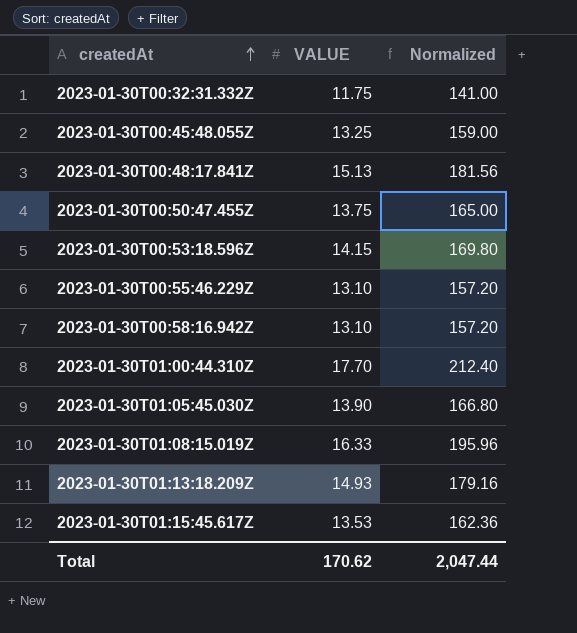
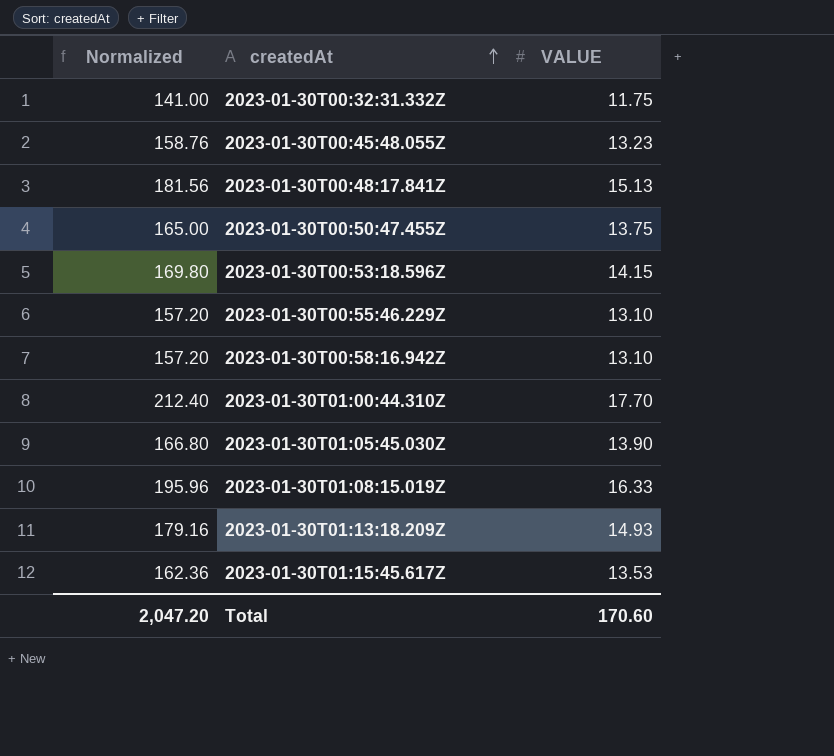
column Normalized | position: 3 -> 1
2023-01-30T00:45:48.055Z | Normalized: 159.00 -> 158.76
2023-01-30T00:45:48.055Z | VALUE: 13.25 -> 13.23
Total | Normalized: 2,047.44 -> 2,047.20
Total | VALUE: 170.62 -> 170.60

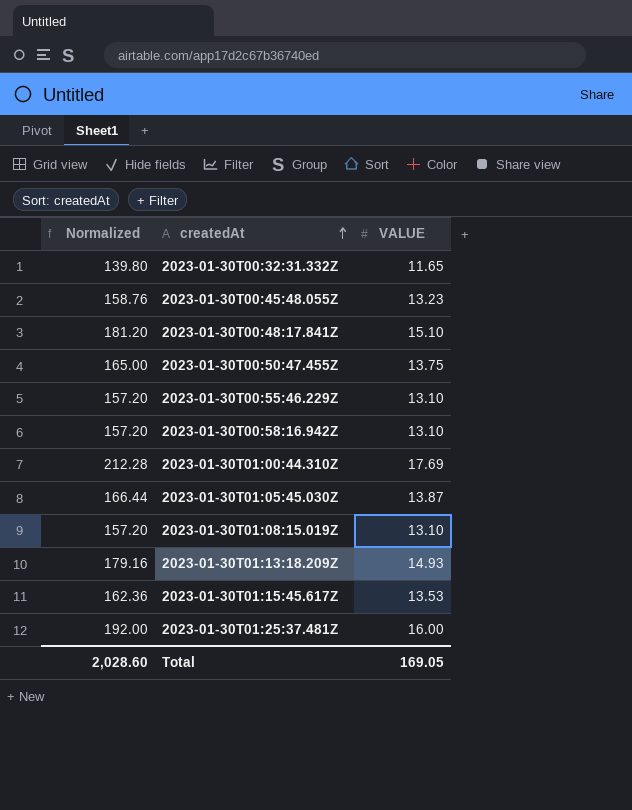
row 2023-01-30T00:53:18.596Z: 169.80 | 14.15 -> none
2023-01-30T00:32:31.332Z | Normalized: 141.00 -> 139.80
2023-01-30T00:32:31.332Z | VALUE: 11.75 -> 11.65
2023-01-30T00:48:17.841Z | Normalized: 181.56 -> 181.20
2023-01-30T00:48:17.841Z | VALUE: 15.13 -> 15.10
2023-01-30T01:00:44.310Z | Normalized: 212.40 -> 212.28
2023-01-30T01:00:44.310Z | VALUE: 17.70 -> 17.69
2023-01-30T01:05:45.030Z | Normalized: 166.80 -> 166.44
2023-01-30T01:05:45.030Z | VALUE: 13.90 -> 13.87
2023-01-30T01:08:15.019Z | Normalized: 195.96 -> 157.20
2023-01-30T01:08:15.019Z | VALUE: 16.33 -> 13.10
row 2023-01-30T01:25:37.481Z: none -> 192.00 | 16.00
Total | Normalized: 2,047.20 -> 2,028.60
Total | VALUE: 170.60 -> 169.05

